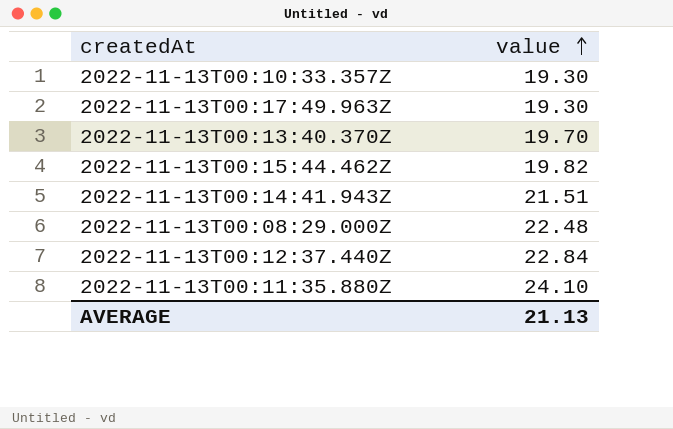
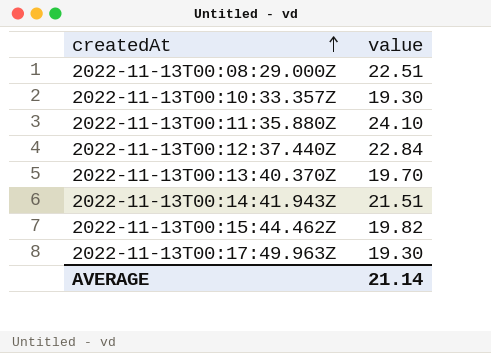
row order: value ascending -> createdAt ascending
2022-11-13T00:08:29.000Z | value: 22.48 -> 22.51
AVERAGE | value: 21.13 -> 21.14

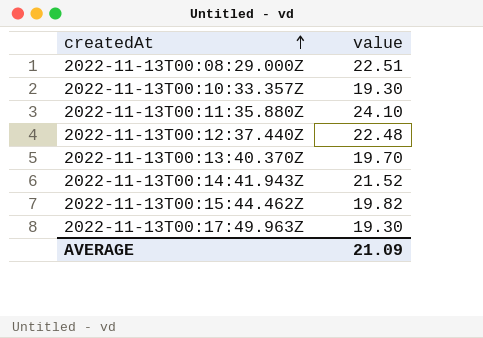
2022-11-13T00:12:37.440Z | value: 22.84 -> 22.48
2022-11-13T00:14:41.943Z | value: 21.51 -> 21.52
AVERAGE | value: 21.14 -> 21.09

